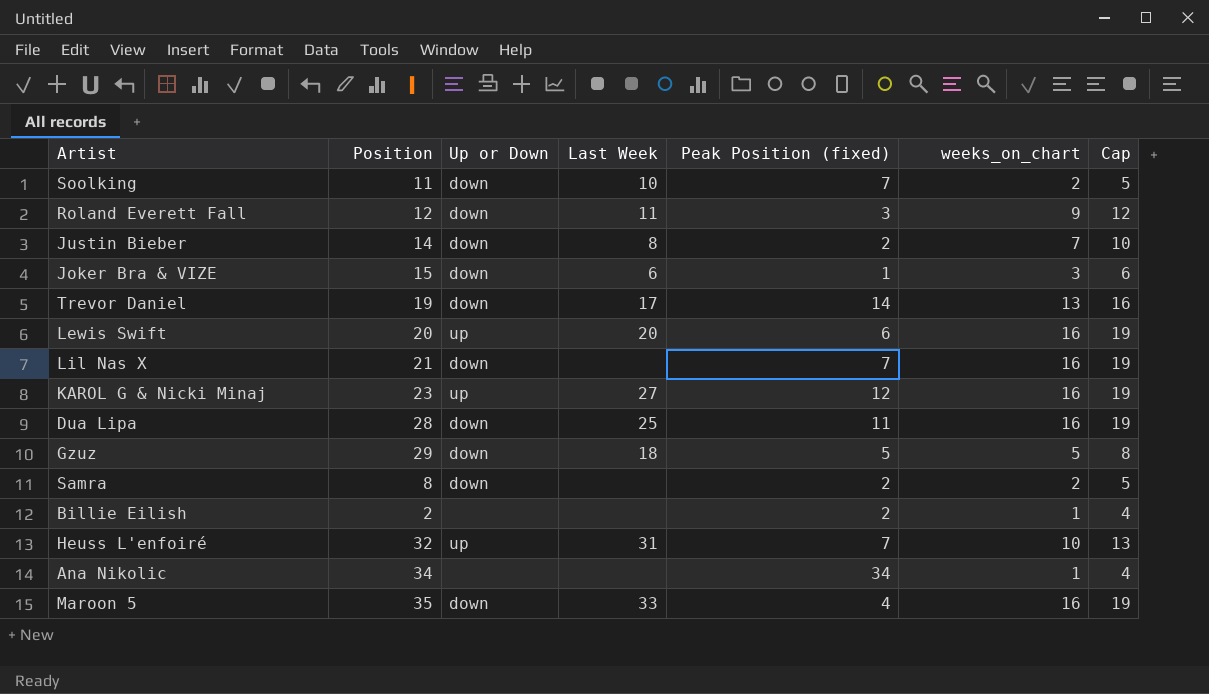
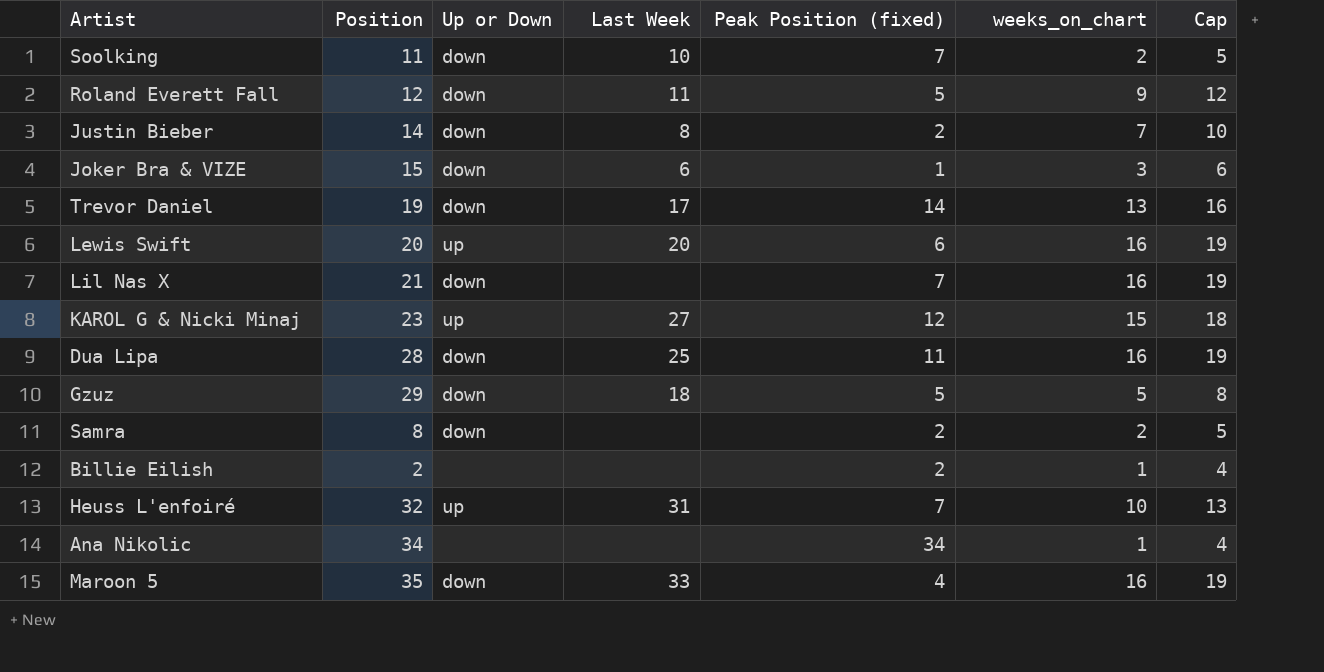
Roland Everett Fall | Peak Position (fixed): 3 -> 5
KAROL G & Nicki Minaj | weeks_on_chart: 16 -> 15
KAROL G & Nicki Minaj | Cap: 19 -> 18

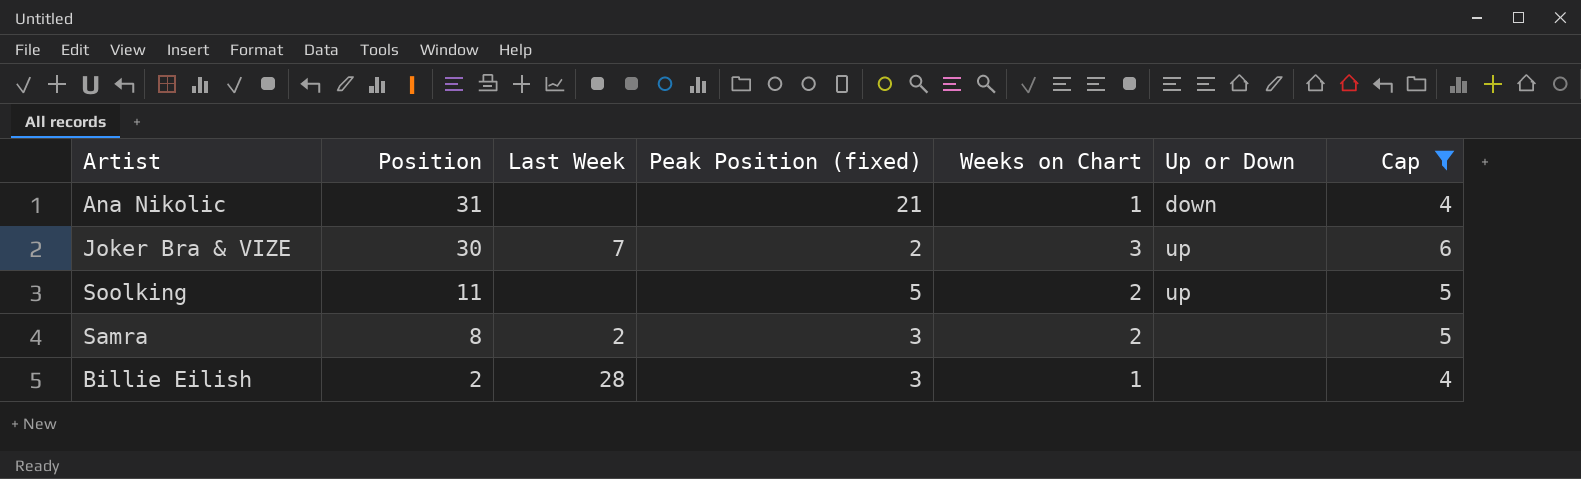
filter: none -> Cap <= 6
row order: none -> Position descending
column name: weeks_on_chart -> Weeks on Chart
column Up or Down | position: 3 -> 6
Ana Nikolic | Position: 34 -> 31
Ana Nikolic | Peak Position (fixed): 34 -> 21
Ana Nikolic | Up or Down: none -> down
Joker Bra & VIZE | Position: 15 -> 30
Joker Bra & VIZE | Last Week: 6 -> 7
Joker Bra & VIZE | Peak Position (fixed): 1 -> 2
Joker Bra & VIZE | Up or Down: down -> up
Soolking | Last Week: 10 -> none
Soolking | Peak Position (fixed): 7 -> 5
Soolking | Up or Down: down -> up
Samra | Last Week: none -> 2
Samra | Peak Position (fixed): 2 -> 3
Samra | Up or Down: down -> none
Billie Eilish | Last Week: none -> 28
Billie Eilish | Peak Position (fixed): 2 -> 3

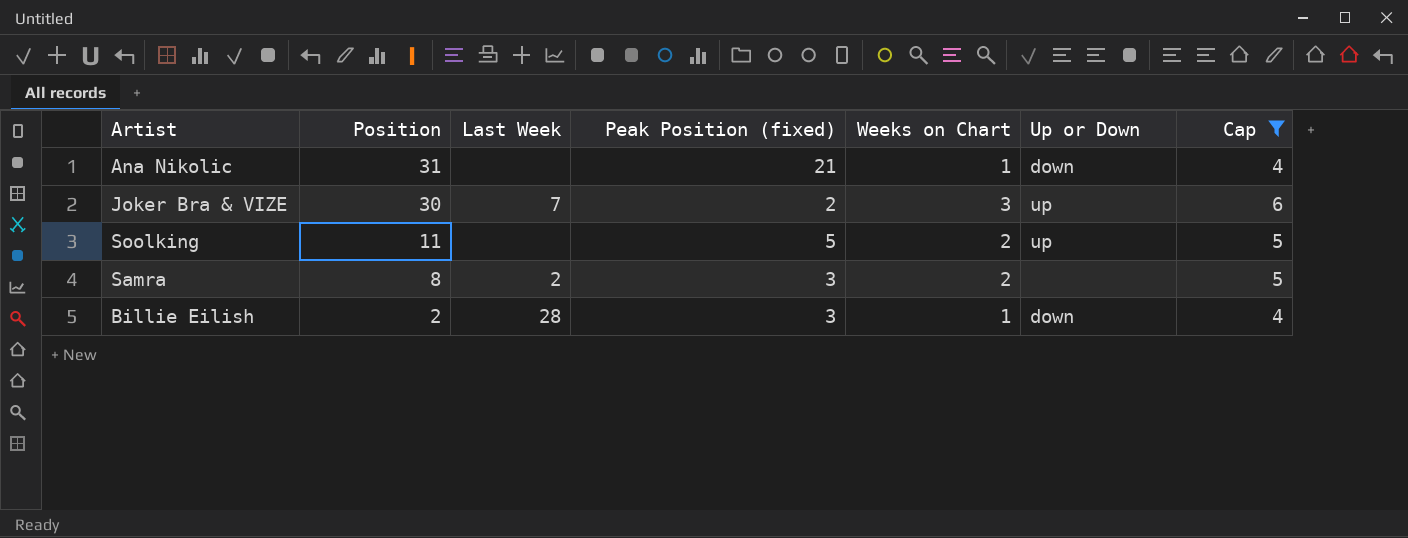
Billie Eilish | Up or Down: none -> down

